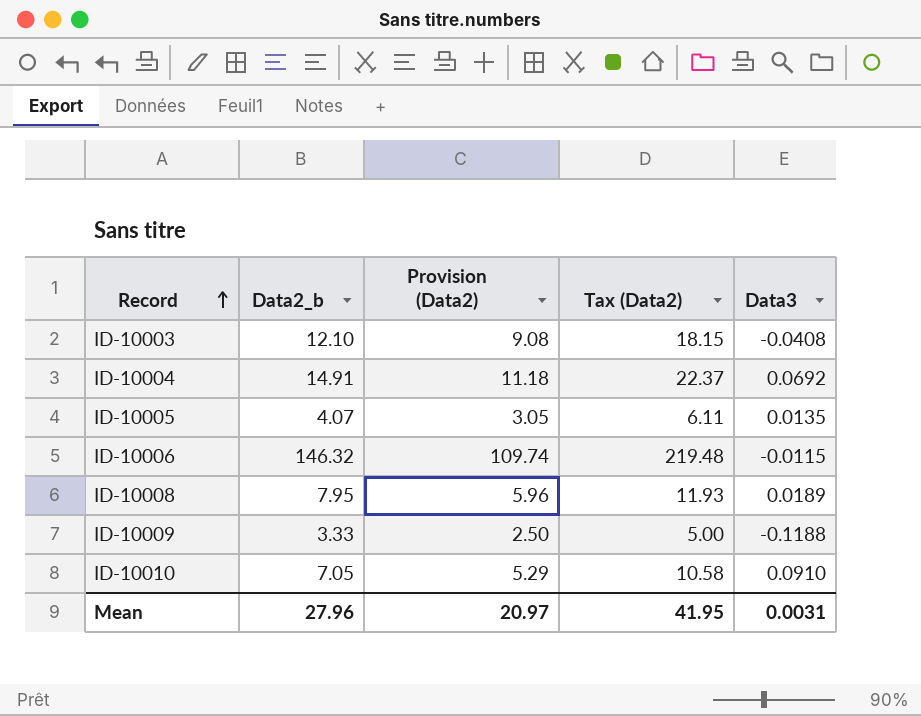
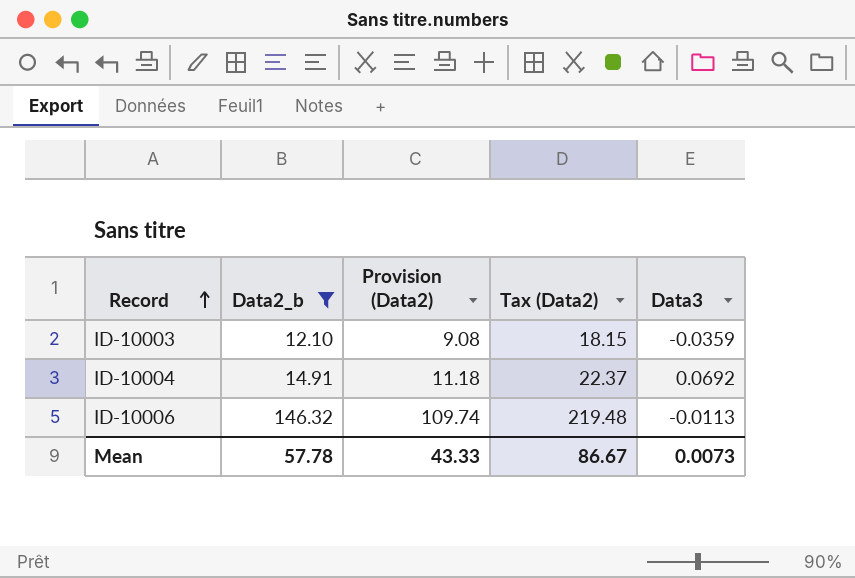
filter: none -> Data2_b >= 12.10
ID-10003 | Data3: -0.0408 -> -0.0359
ID-10006 | Data3: -0.0115 -> -0.0113
Mean | Data2_b: 27.96 -> 57.78
Mean | Provision (Data2): 20.97 -> 43.33
Mean | Tax (Data2): 41.95 -> 86.67
Mean | Data3: 0.0031 -> 0.0073

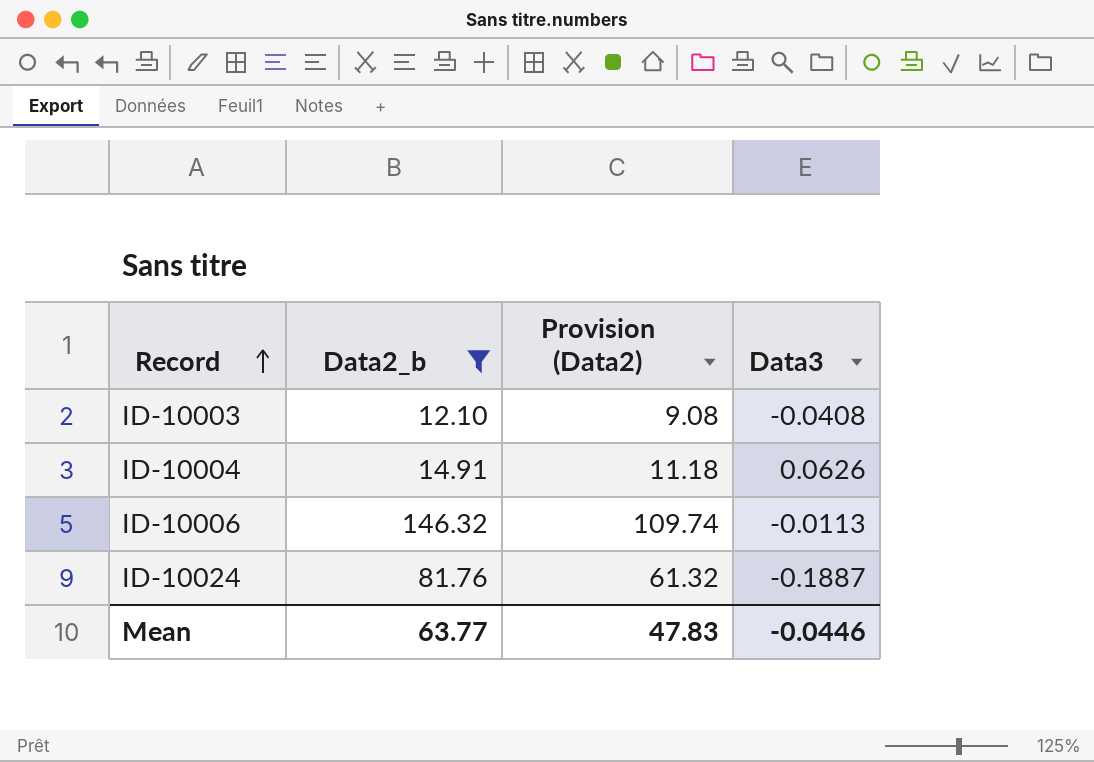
column Tax (Data2) | formula: [Data2_b] * 1.5 -> none
ID-10003 | Data3: -0.0359 -> -0.0408
ID-10004 | Data3: 0.0692 -> 0.0626
row ID-10024: none -> 81.76 | 61.32 | -0.1887
Mean | Data2_b: 57.78 -> 63.77
Mean | Provision (Data2): 43.33 -> 47.83
Mean | Data3: 0.0073 -> -0.0446

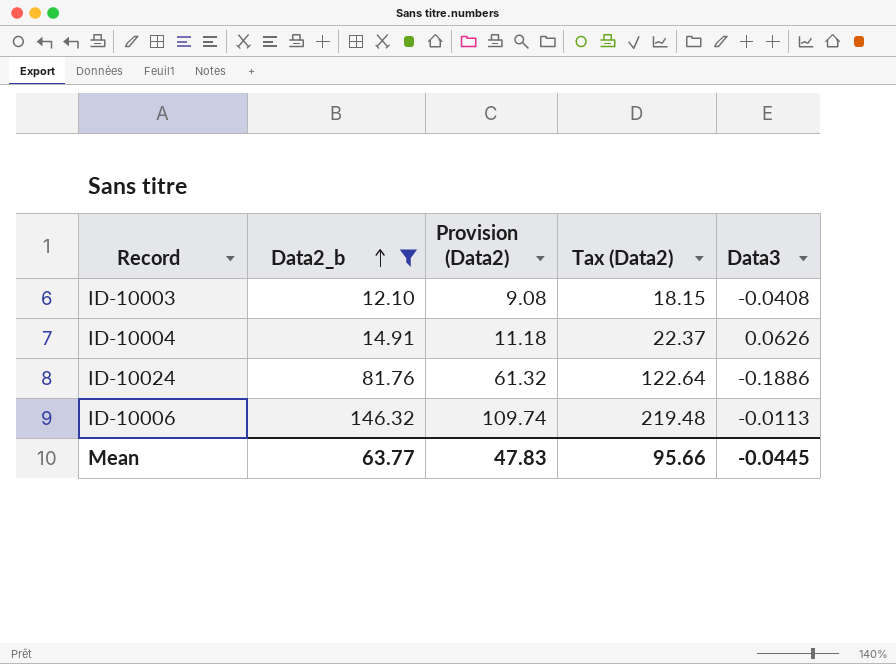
row order: Record ascending -> Data2_b ascending
column Tax (Data2) | formula: none -> [Data2_b] * 1.5
ID-10024 | Data3: -0.1887 -> -0.1886
Mean | Data3: -0.0446 -> -0.0445

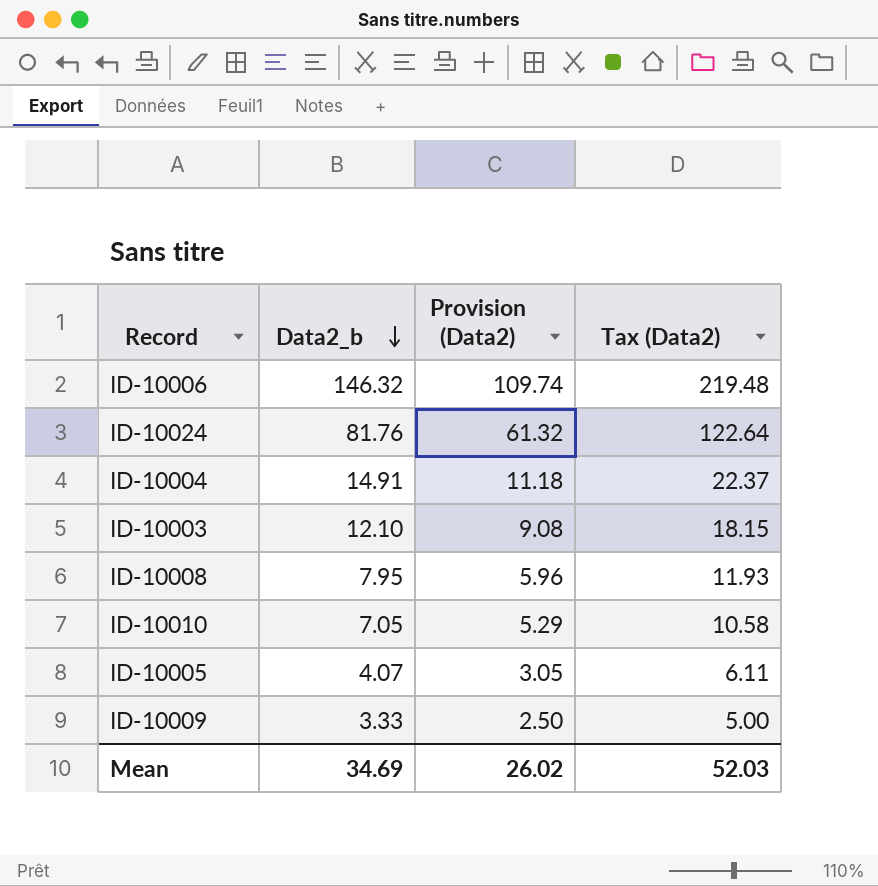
filter: Data2_b >= 12.10 -> none
row order: Data2_b ascending -> Data2_b descending
column Data3 | position: 5 -> none
Mean | Data2_b: 63.77 -> 34.69
Mean | Provision (Data2): 47.83 -> 26.02
Mean | Tax (Data2): 95.66 -> 52.03

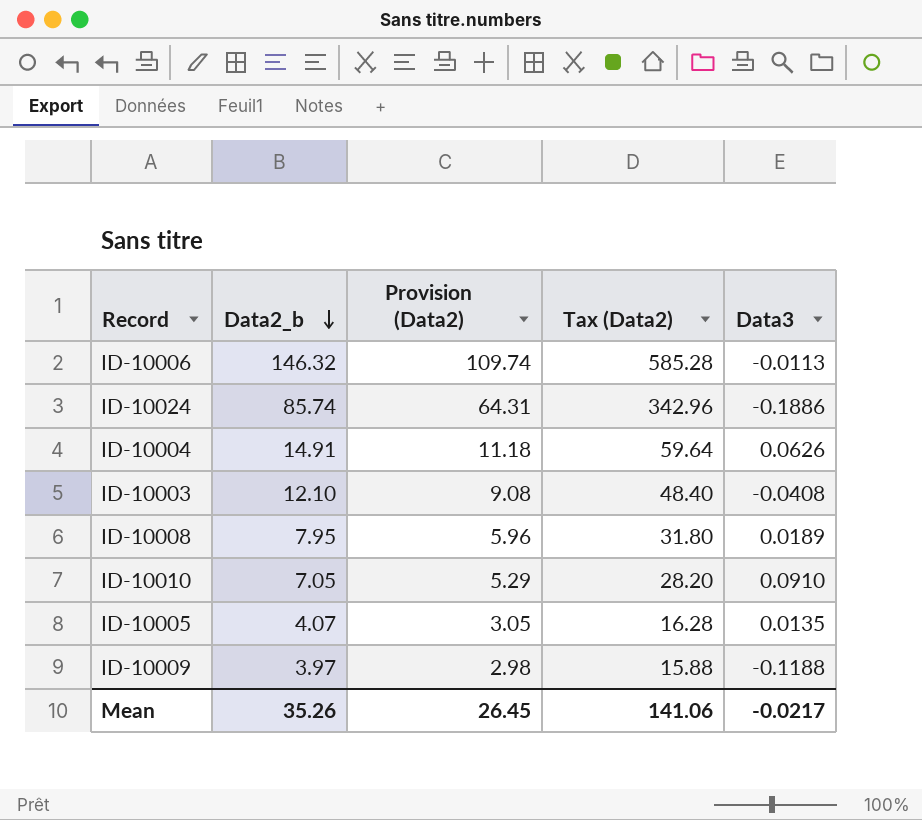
column Tax (Data2) | formula: [Data2_b] * 1.5 -> [Data2_b] * 4
column Data3 | position: none -> 5
ID-10024 | Data2_b: 81.76 -> 85.74
ID-10024 | Provision (Data2): 61.32 -> 64.31
ID-10009 | Data2_b: 3.33 -> 3.97
ID-10009 | Provision (Data2): 2.50 -> 2.98
Mean | Data2_b: 34.69 -> 35.26
Mean | Provision (Data2): 26.02 -> 26.45
Mean | Tax (Data2): 52.03 -> 141.06

